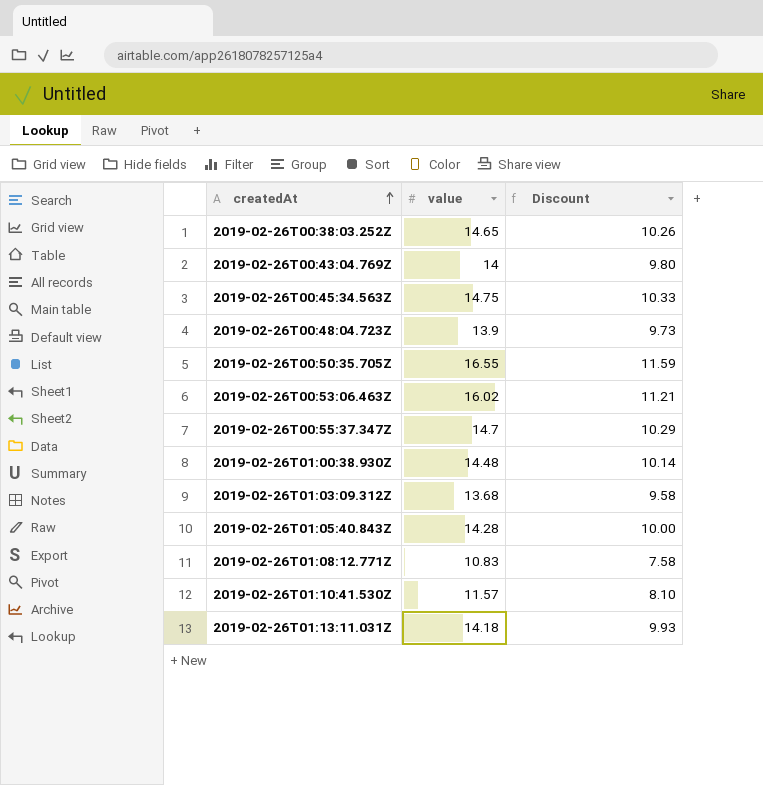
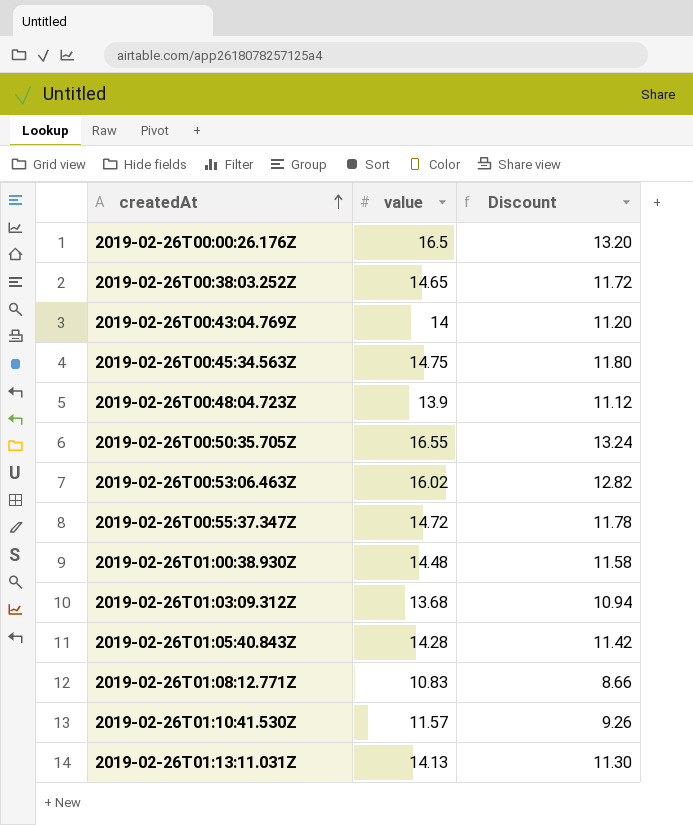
column Discount | formula: [value] * 0.7 -> [value] * 0.8
row 2019-02-26T00:00:26.176Z: none -> 16.5 | 13.20
2019-02-26T00:55:37.347Z | value: 14.7 -> 14.72
2019-02-26T01:13:11.031Z | value: 14.18 -> 14.13

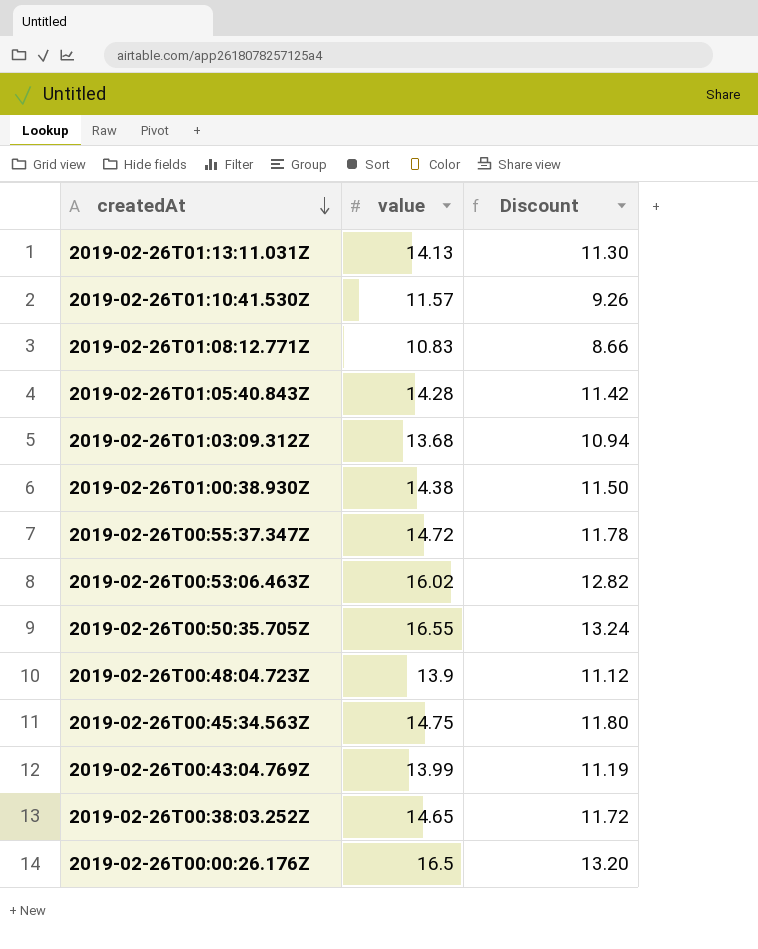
row order: createdAt ascending -> createdAt descending
2019-02-26T01:00:38.930Z | value: 14.48 -> 14.38
2019-02-26T01:00:38.930Z | Discount: 11.58 -> 11.50
2019-02-26T00:43:04.769Z | value: 14 -> 13.99
2019-02-26T00:43:04.769Z | Discount: 11.20 -> 11.19

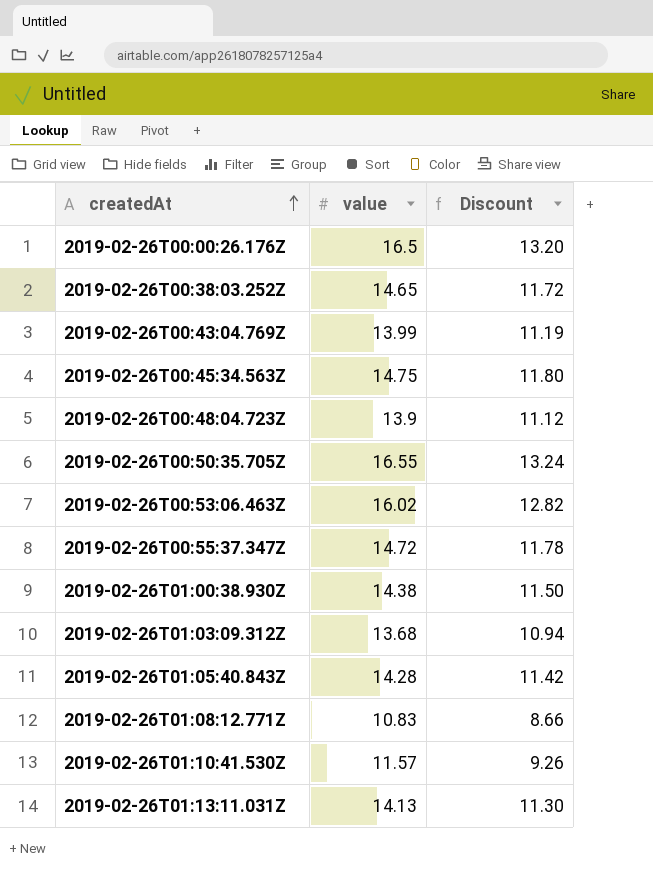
row order: createdAt descending -> createdAt ascending

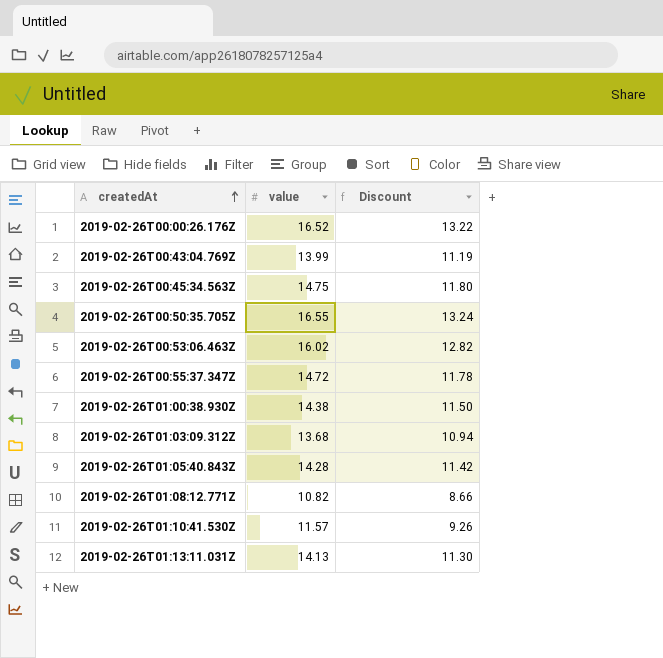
row 2019-02-26T00:38:03.252Z: 14.65 | 11.72 -> none
row 2019-02-26T00:48:04.723Z: 13.9 | 11.12 -> none
2019-02-26T00:00:26.176Z | value: 16.5 -> 16.52
2019-02-26T00:00:26.176Z | Discount: 13.20 -> 13.22
2019-02-26T01:08:12.771Z | value: 10.83 -> 10.82

